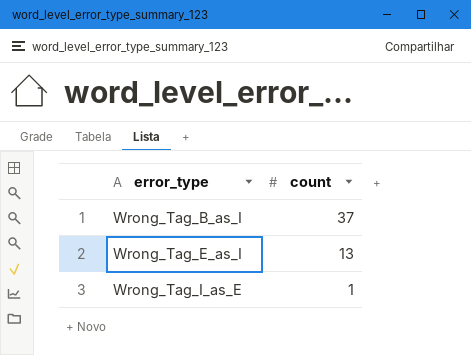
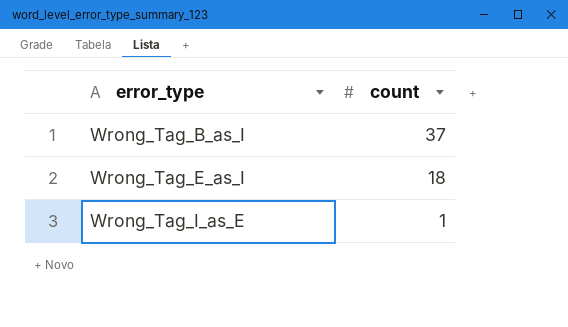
Wrong_Tag_E_as_I | count: 13 -> 18

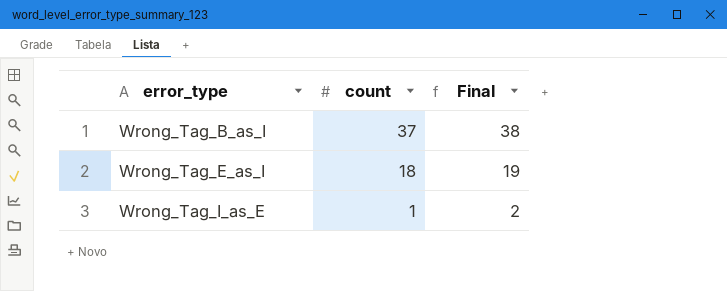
column Final | formula: none -> [count] + 1

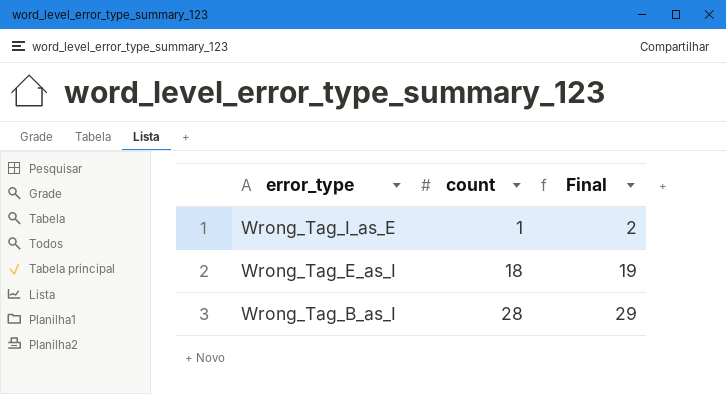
row order: error_type ascending -> error_type descending
Wrong_Tag_B_as_I | count: 37 -> 28
Wrong_Tag_B_as_I | Final: 38 -> 29

